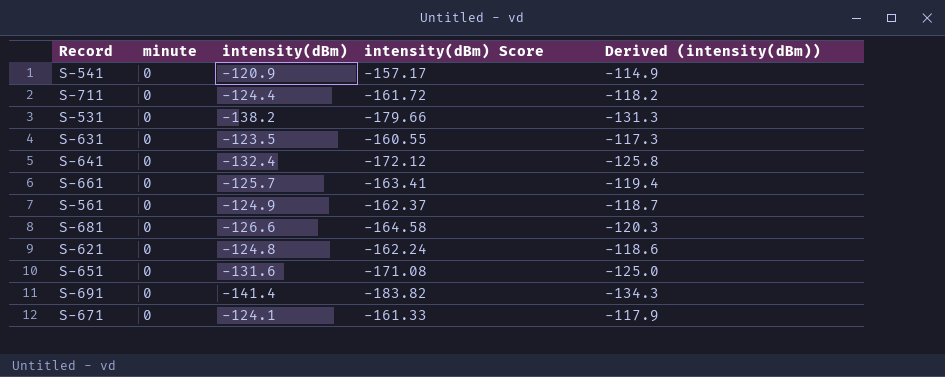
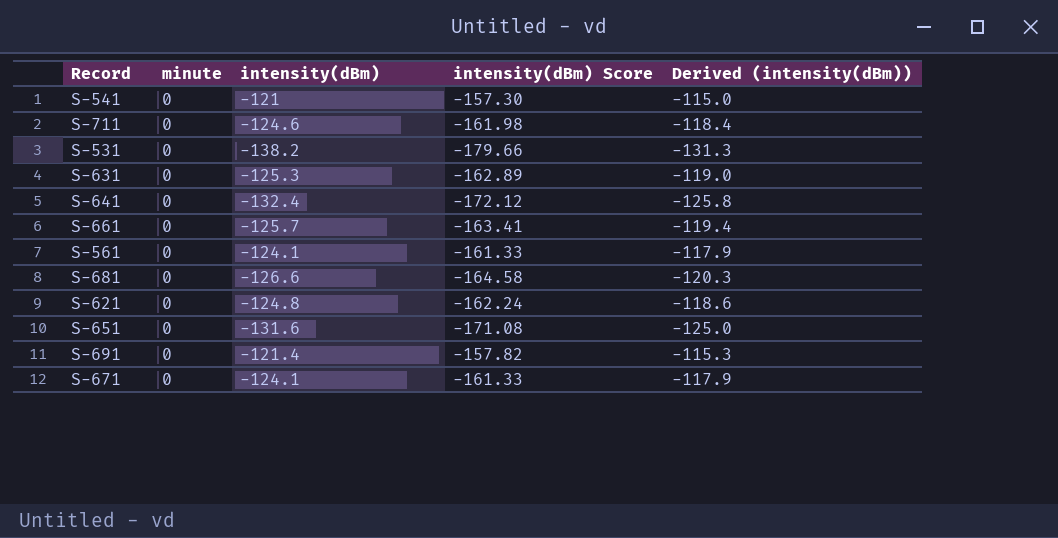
S-541 | intensity(dBm): -120.9 -> -121
S-541 | intensity(dBm) Score: -157.17 -> -157.30
S-541 | Derived (intensity(dBm)): -114.9 -> -115.0
S-711 | intensity(dBm): -124.4 -> -124.6
S-711 | intensity(dBm) Score: -161.72 -> -161.98
S-711 | Derived (intensity(dBm)): -118.2 -> -118.4
S-631 | intensity(dBm): -123.5 -> -125.3
S-631 | intensity(dBm) Score: -160.55 -> -162.89
S-631 | Derived (intensity(dBm)): -117.3 -> -119.0
S-561 | intensity(dBm): -124.9 -> -124.1
S-561 | intensity(dBm) Score: -162.37 -> -161.33
S-561 | Derived (intensity(dBm)): -118.7 -> -117.9
S-691 | intensity(dBm): -141.4 -> -121.4
S-691 | intensity(dBm) Score: -183.82 -> -157.82
S-691 | Derived (intensity(dBm)): -134.3 -> -115.3

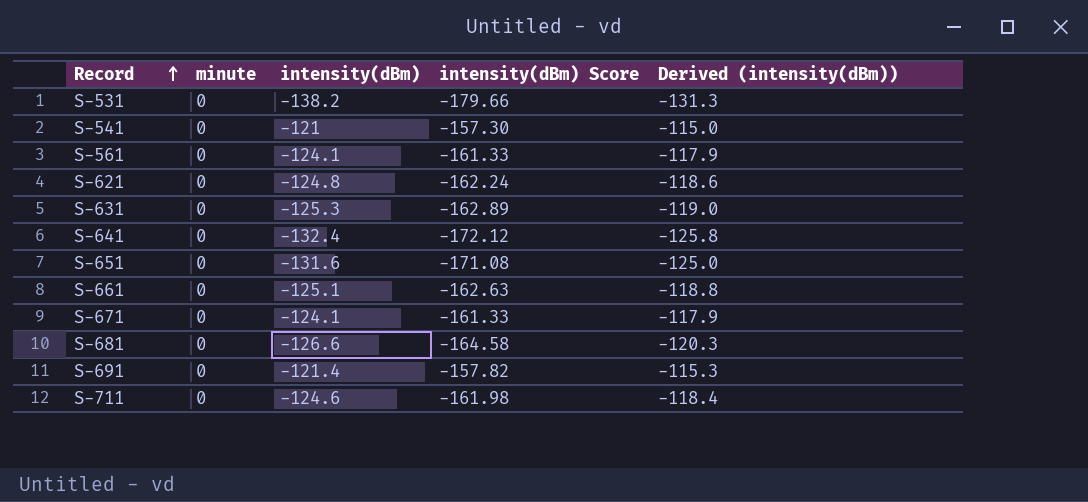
row order: none -> Record ascending
S-661 | intensity(dBm): -125.7 -> -125.1
S-661 | intensity(dBm) Score: -163.41 -> -162.63
S-661 | Derived (intensity(dBm)): -119.4 -> -118.8

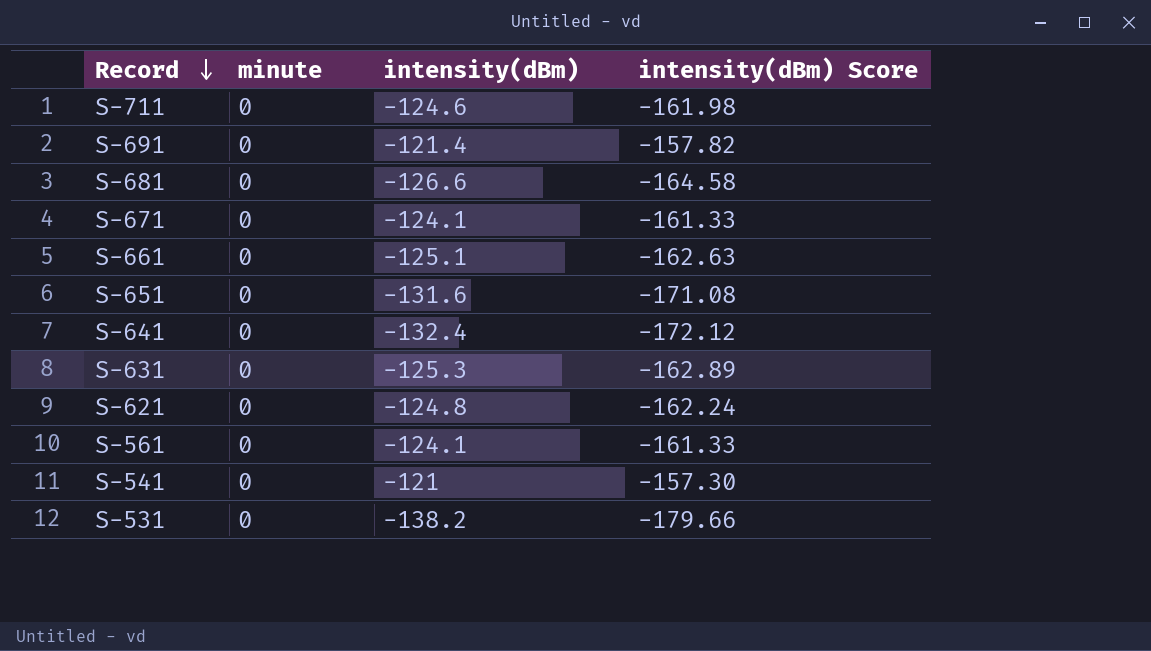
row order: Record ascending -> Record descending
column Derived (intensity(dBm)) | formula: [intensity(dBm)] * 0.95 -> none

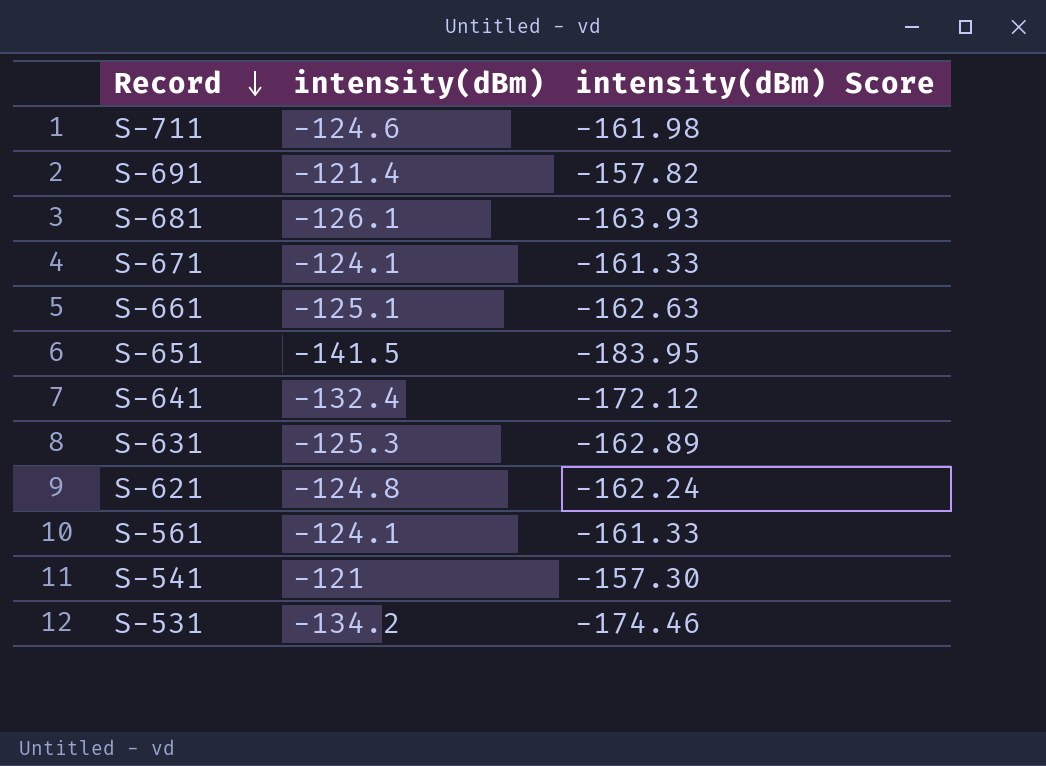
column minute | position: 2 -> none
S-681 | intensity(dBm): -126.6 -> -126.1
S-681 | intensity(dBm) Score: -164.58 -> -163.93
S-651 | intensity(dBm): -131.6 -> -141.5
S-651 | intensity(dBm) Score: -171.08 -> -183.95
S-531 | intensity(dBm): -138.2 -> -134.2
S-531 | intensity(dBm) Score: -179.66 -> -174.46

